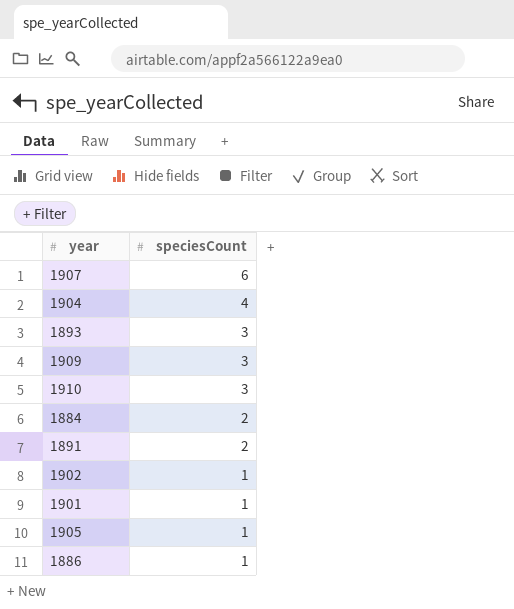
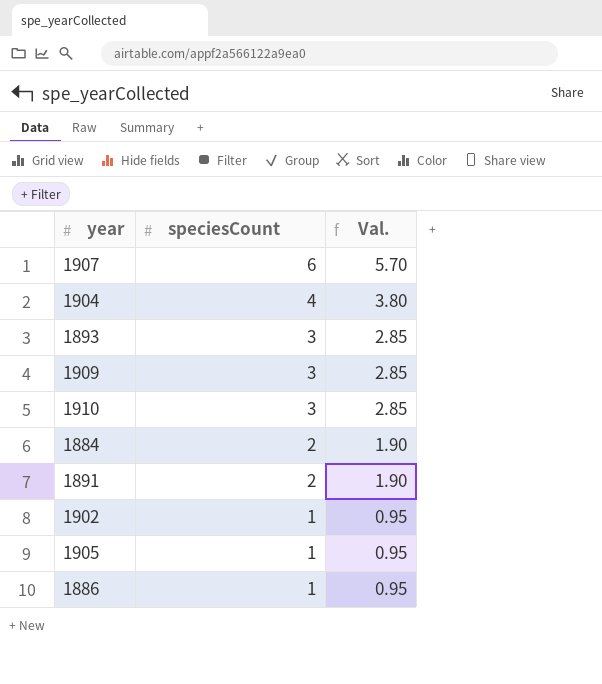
column Val. | formula: none -> [speciesCount] * 0.95
row 1901: 1 -> none

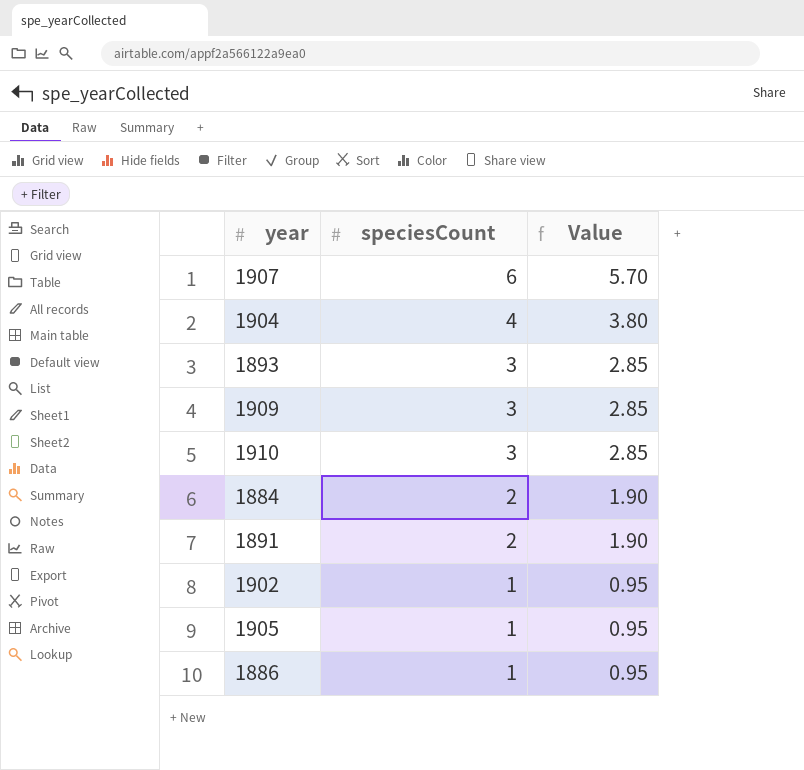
column name: Val. -> Value

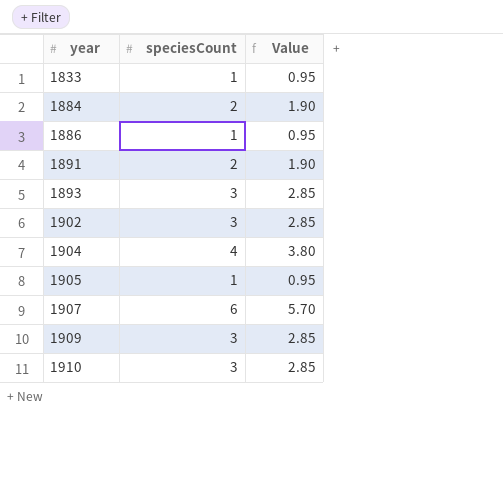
row order: speciesCount descending -> year ascending
row 1833: none -> 1 | 0.95
1902 | speciesCount: 1 -> 3
1902 | Value: 0.95 -> 2.85

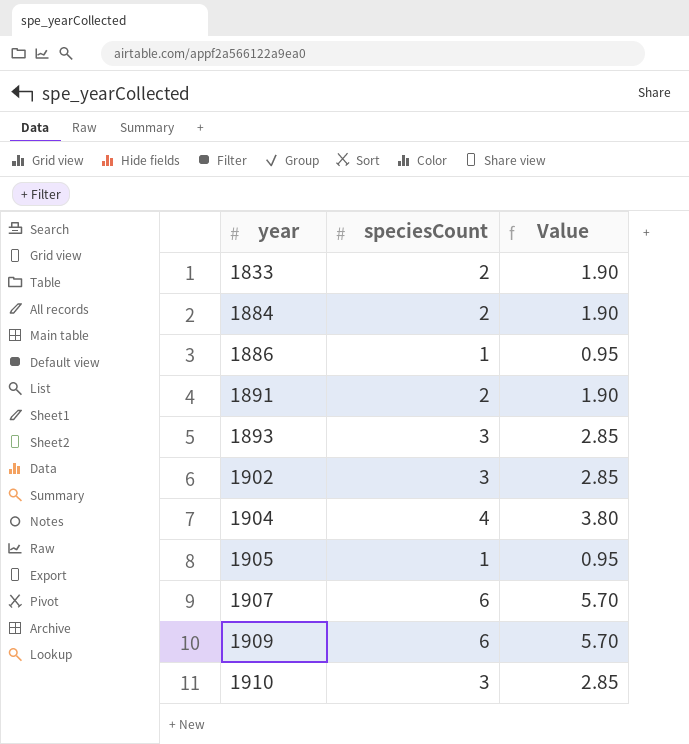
1833 | speciesCount: 1 -> 2
1833 | Value: 0.95 -> 1.90
1909 | speciesCount: 3 -> 6
1909 | Value: 2.85 -> 5.70

